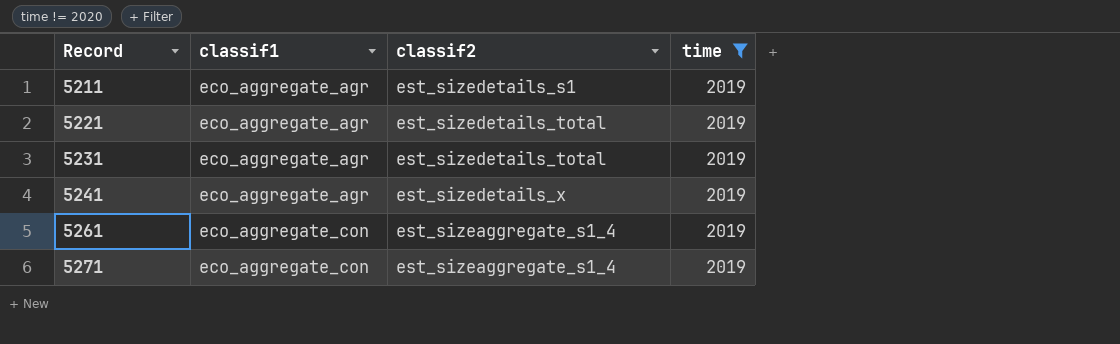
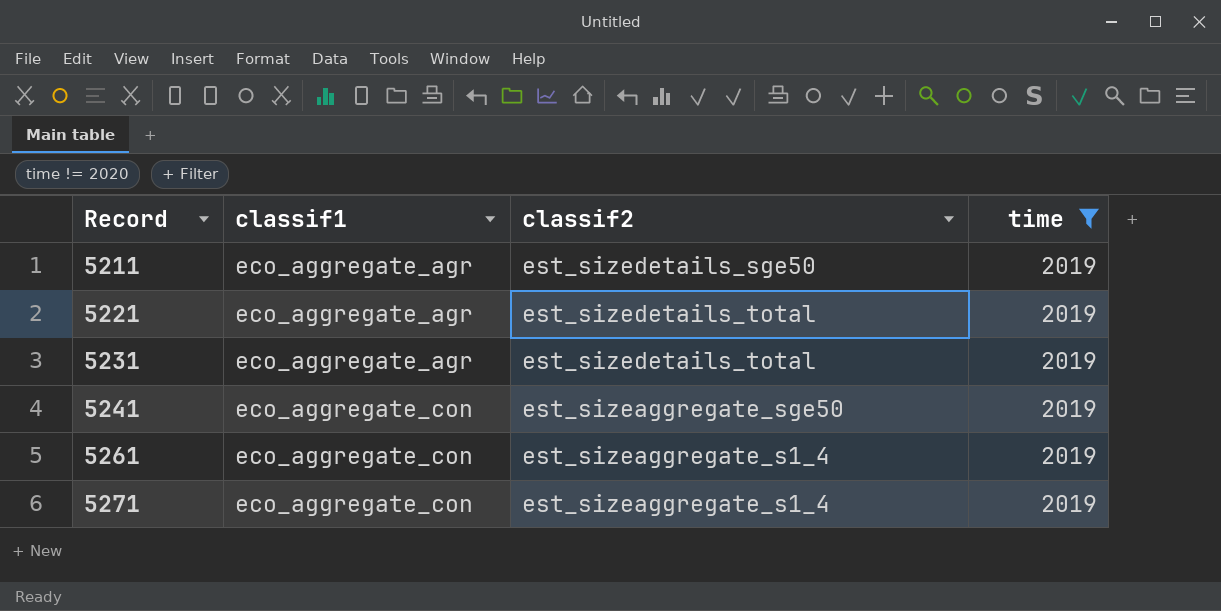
5211 | classif2: est_sizedetails_s1 -> est_sizedetails_sge50
5241 | classif1: eco_aggregate_agr -> eco_aggregate_con
5241 | classif2: est_sizedetails_x -> est_sizeaggregate_sge50

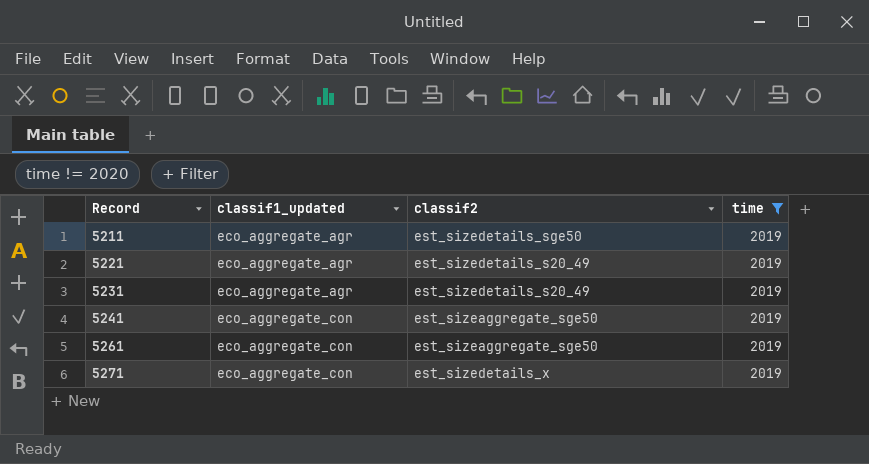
column name: classif1 -> classif1_updated
5221 | classif2: est_sizedetails_total -> est_sizedetails_s20_49
5231 | classif2: est_sizedetails_total -> est_sizedetails_s20_49
5261 | classif2: est_sizeaggregate_s1_4 -> est_sizeaggregate_sge50
5271 | classif2: est_sizeaggregate_s1_4 -> est_sizedetails_x

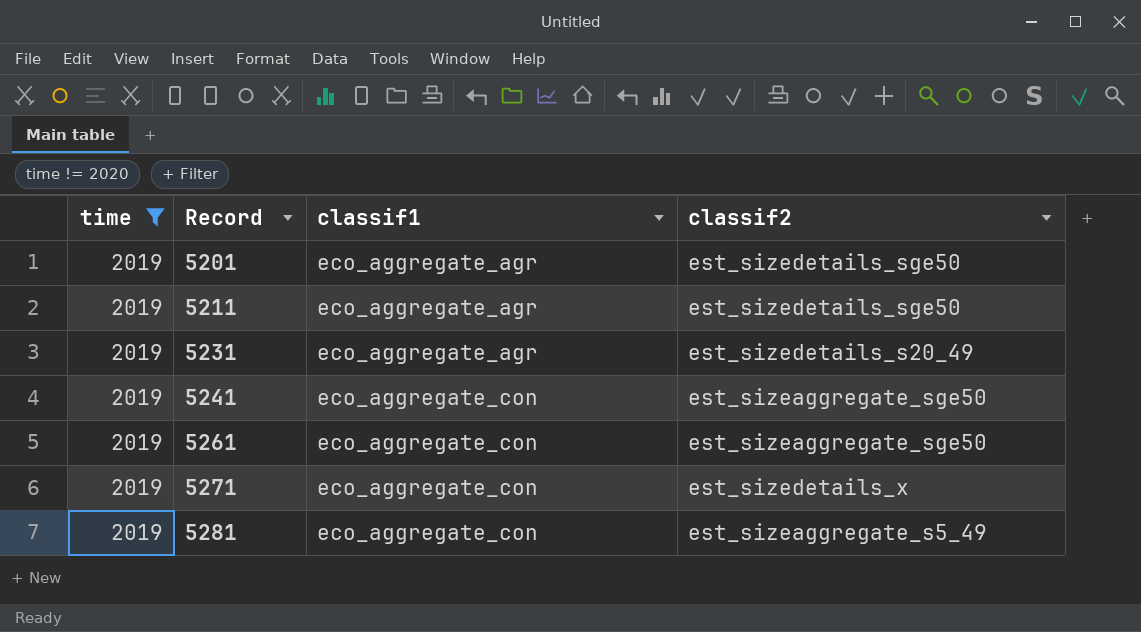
column time | position: 4 -> 1
column name: classif1_updated -> classif1
row 5221: eco_aggregate_agr | est_sizedetails_s20_49 | 2019 -> none
row 5201: none -> 2019 | eco_aggregate_agr | est_sizedetails_sge50
row 5281: none -> 2019 | eco_aggregate_con | est_sizeaggregate_s5_49

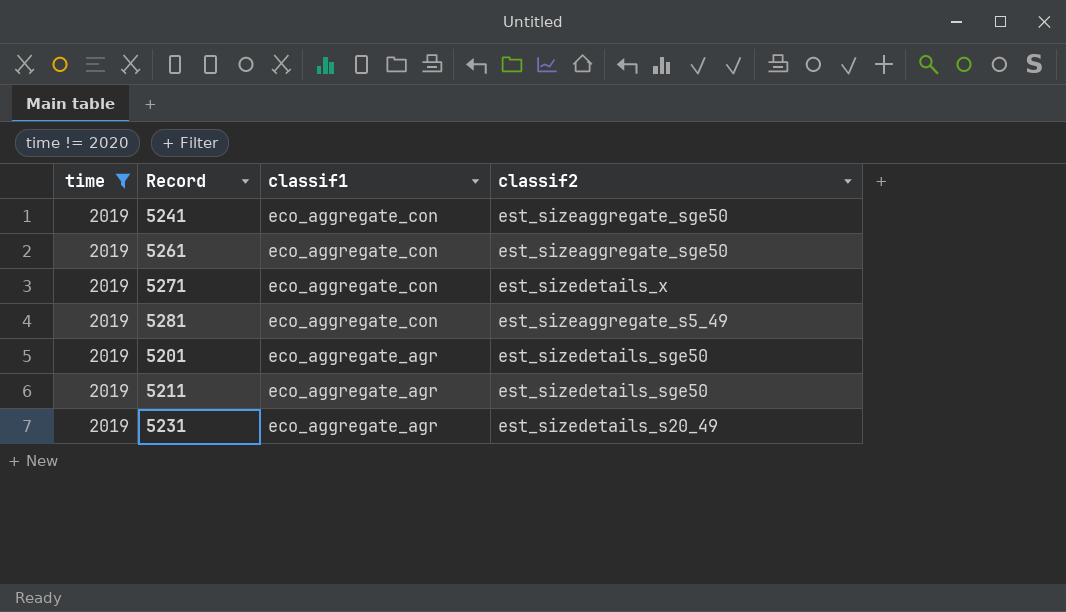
row order: Record ascending -> classif1 descending

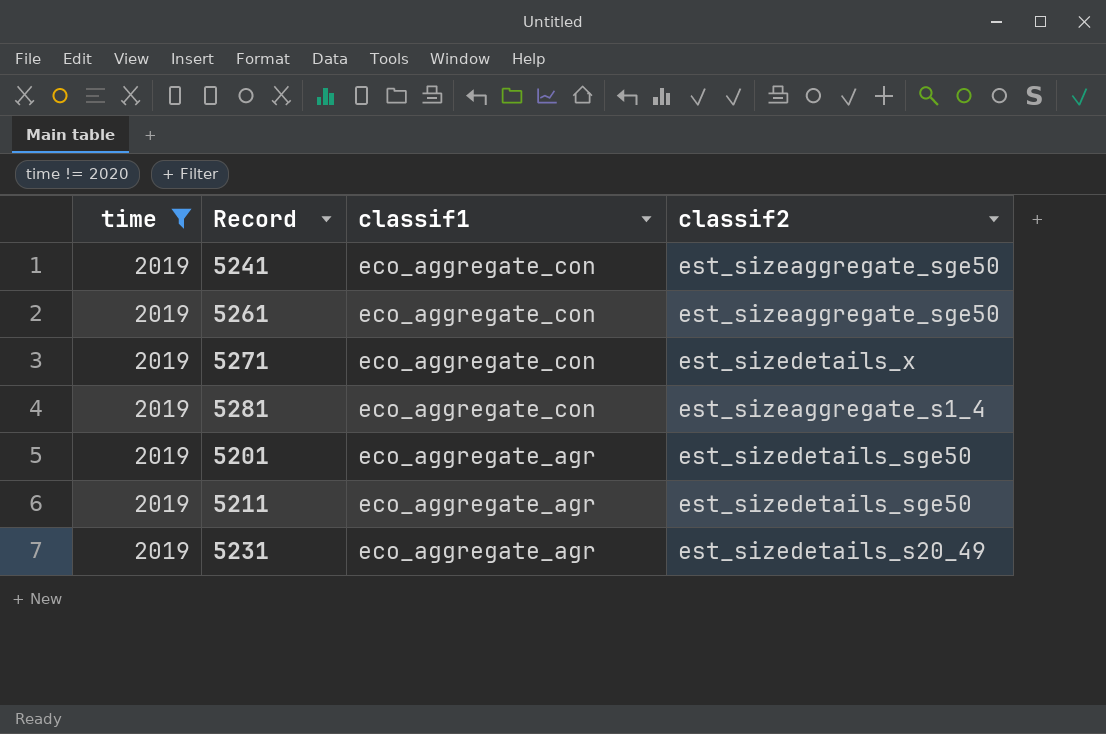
5281 | classif2: est_sizeaggregate_s5_49 -> est_sizeaggregate_s1_4

